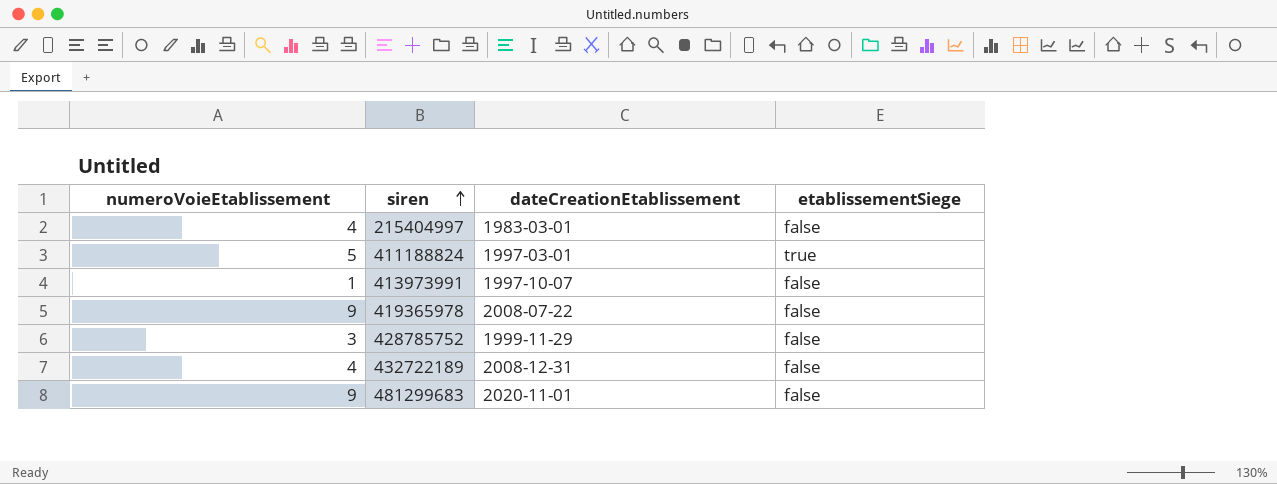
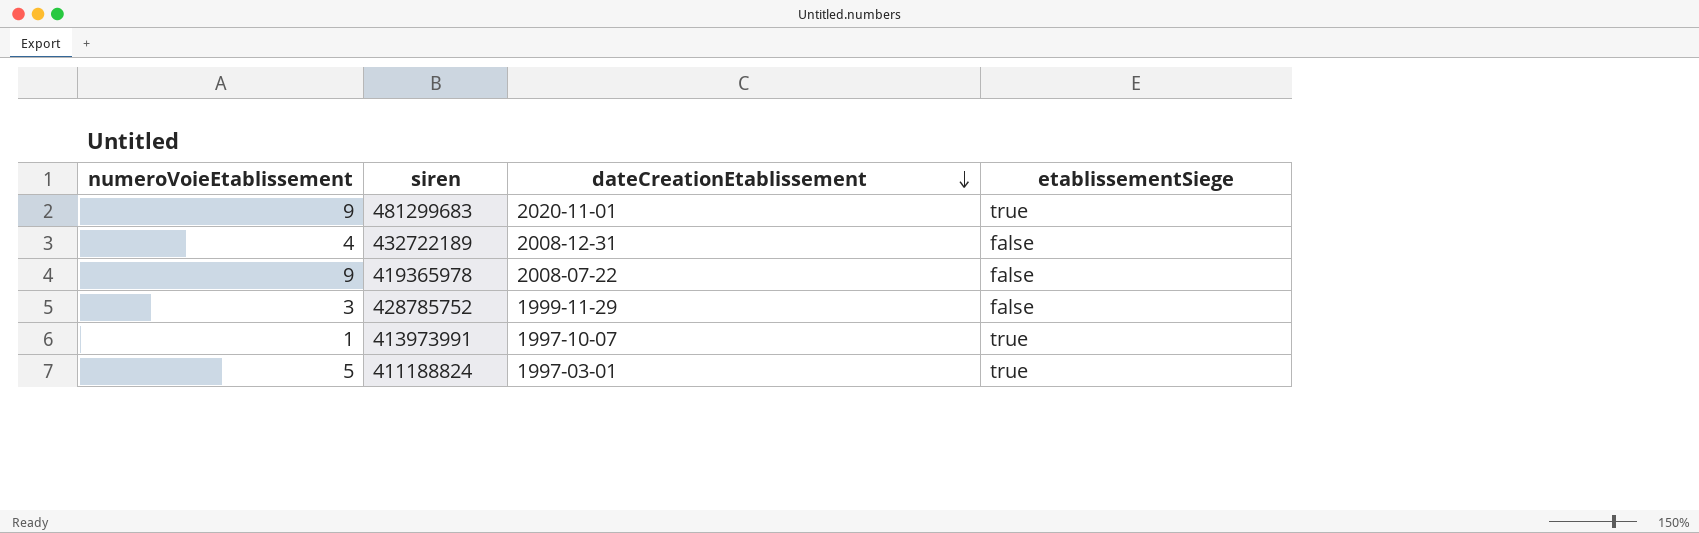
row order: siren ascending -> dateCreationEtablissement descending
row 215404997: 4 | 1983-03-01 | false -> none
481299683 | etablissementSiege: false -> true
413973991 | etablissementSiege: false -> true

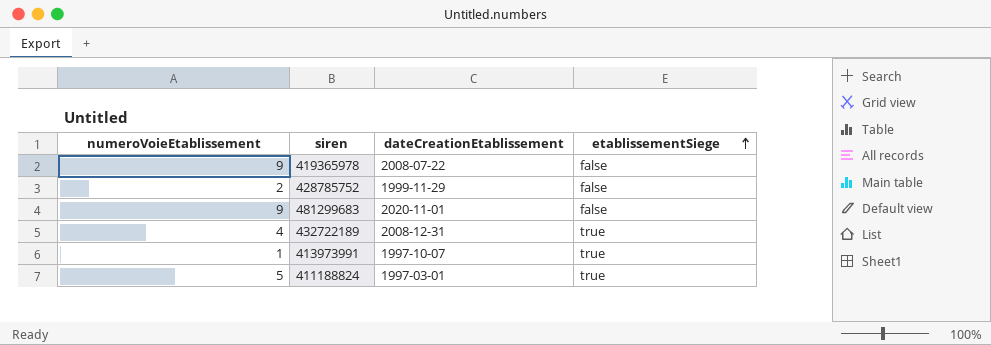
row order: dateCreationEtablissement descending -> etablissementSiege ascending
428785752 | numeroVoieEtablissement: 3 -> 2
481299683 | etablissementSiege: true -> false
432722189 | etablissementSiege: false -> true

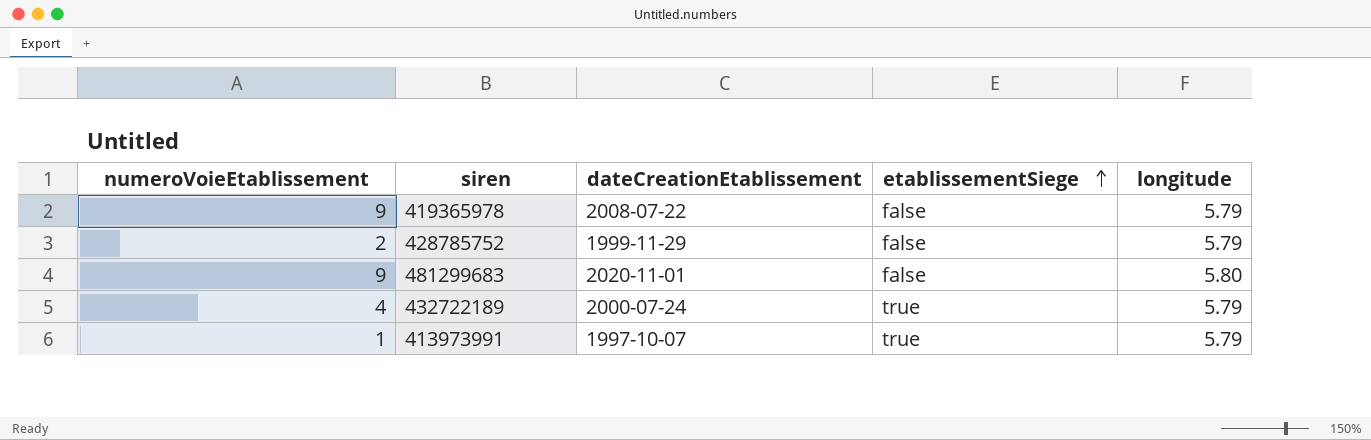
column longitude | position: none -> 5
row 411188824: 5 | 1997-03-01 | true -> none
432722189 | dateCreationEtablissement: 2008-12-31 -> 2000-07-24

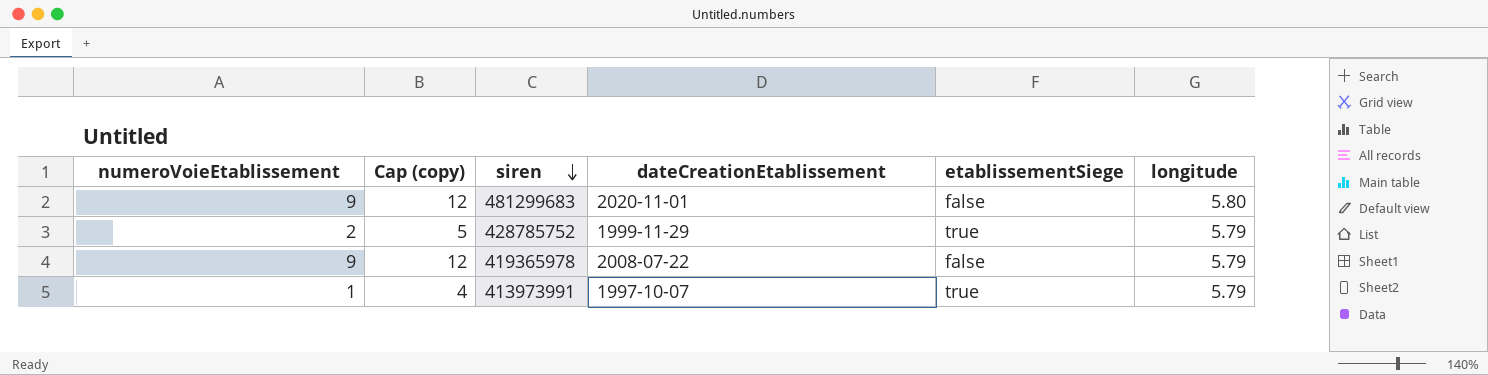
row order: etablissementSiege ascending -> siren descending
column Cap (copy) | formula: none -> [numeroVoieEtablissement] + 3
row 432722189: 4 | 2000-07-24 | true | 5.79 -> none
428785752 | etablissementSiege: false -> true

